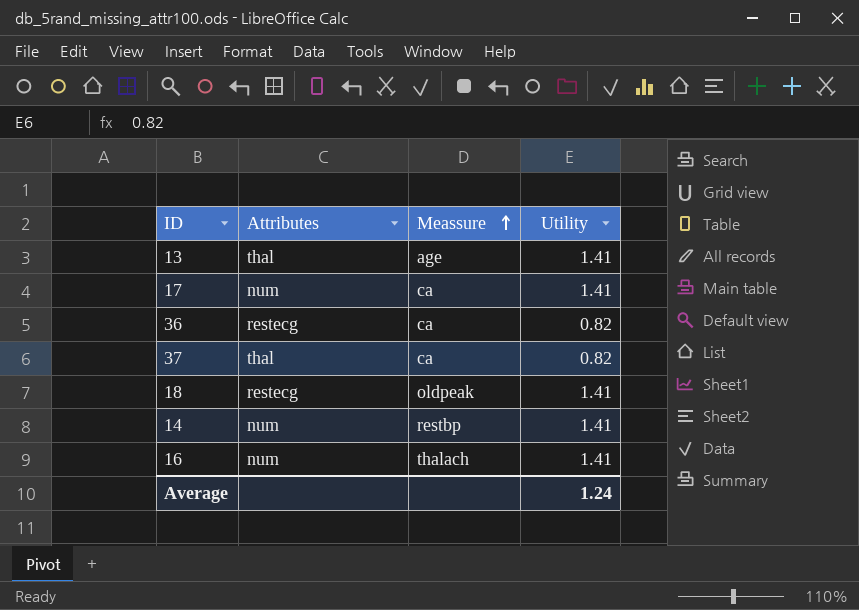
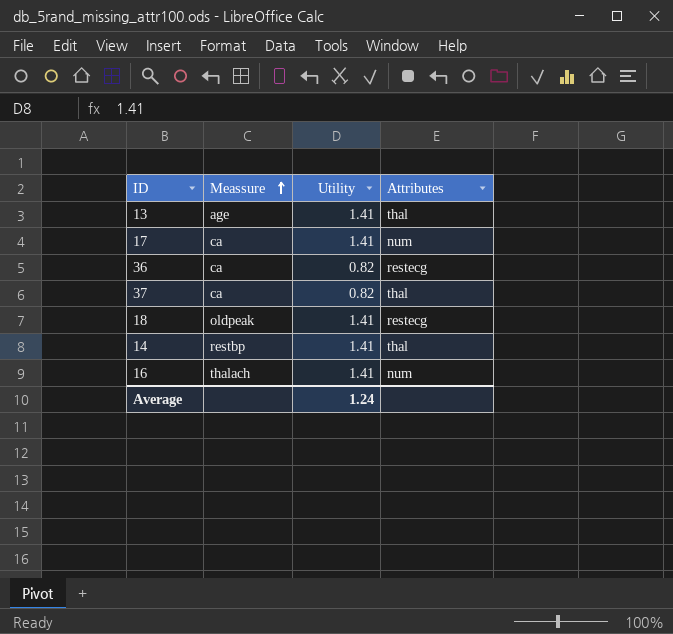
column Attributes | position: 2 -> 4
14 | Attributes: num -> thal

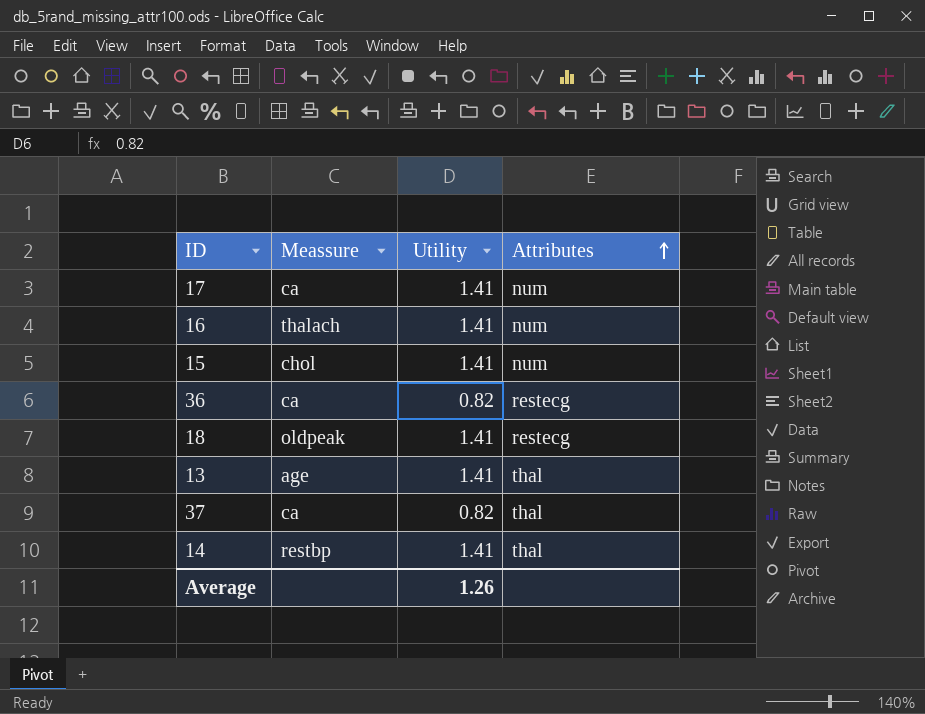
row order: Meassure ascending -> Attributes ascending
row 15: none -> chol | 1.41 | num
Average | Utility: 1.24 -> 1.26

